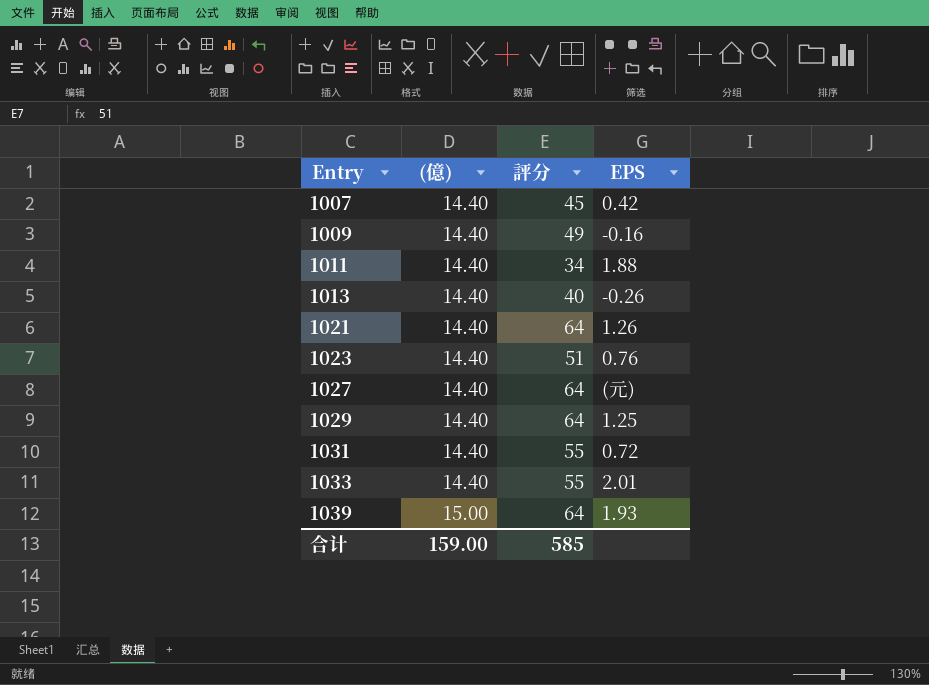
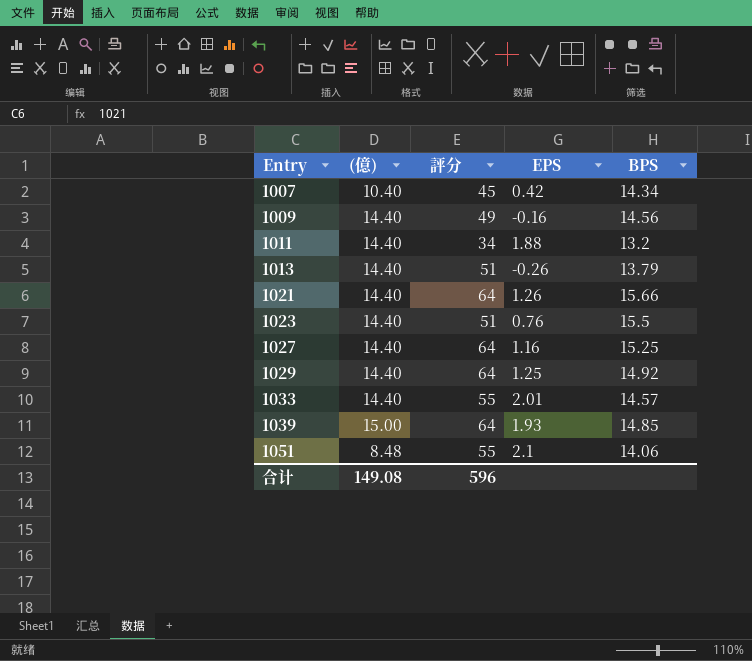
column BPS | position: none -> 5
row 1031: 14.40 | 55 | 0.72 -> none
1007 | (億): 14.40 -> 10.40
1013 | 評分: 40 -> 51
1027 | EPS: (元) -> 1.16
row 1051: none -> 8.48 | 55 | 2.1 | 14.06
合计 | (億): 159.00 -> 149.08
合计 | 評分: 585 -> 596

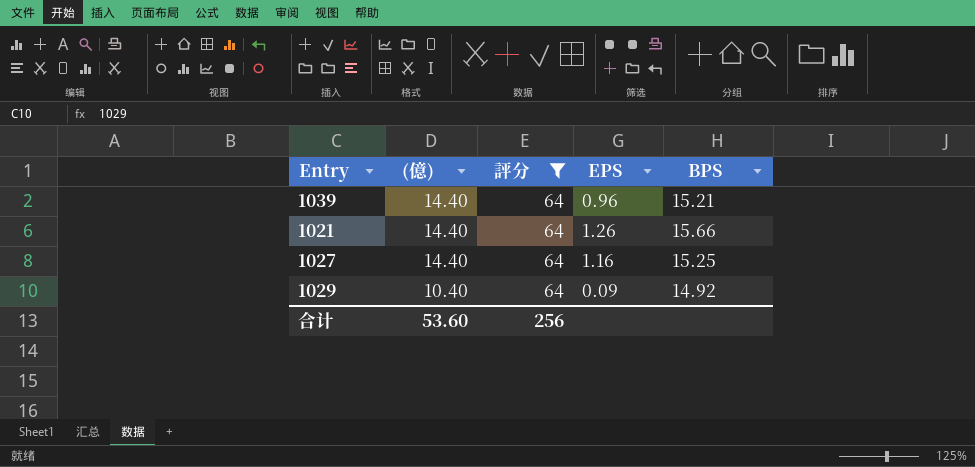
filter: none -> 評分 = 64
row order: Entry ascending -> (億) descending
1039 | (億): 15.00 -> 14.40
1039 | EPS: 1.93 -> 0.96
1039 | BPS: 14.85 -> 15.21
1029 | (億): 14.40 -> 10.40
1029 | EPS: 1.25 -> 0.09
合计 | (億): 149.08 -> 53.60
合计 | 評分: 596 -> 256

